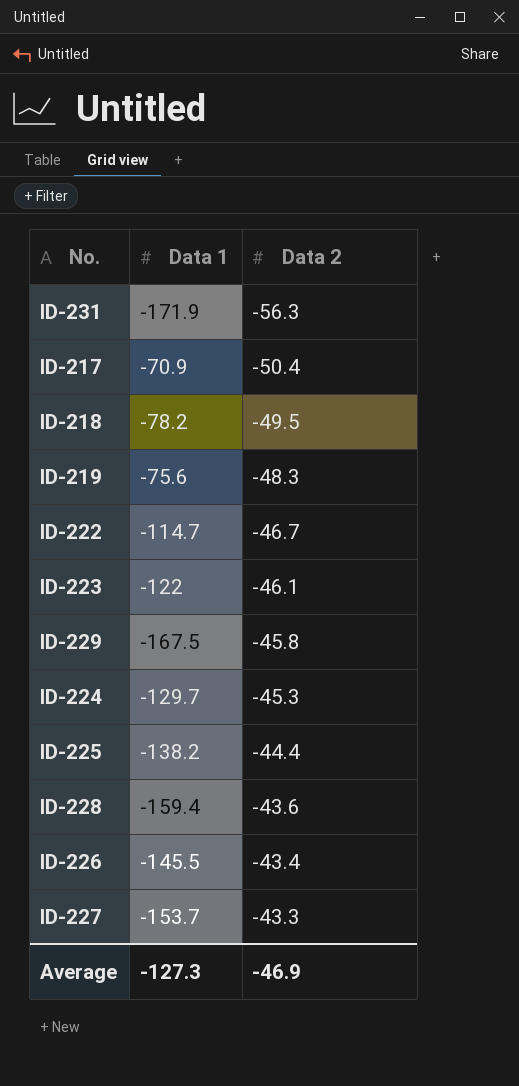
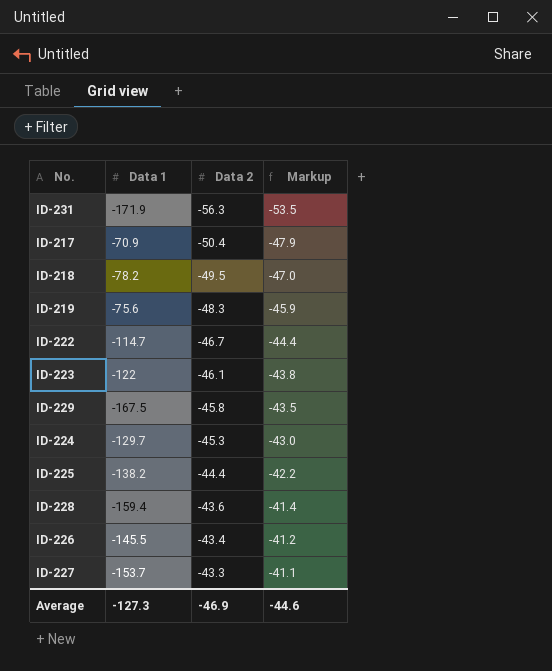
column Markup | formula: none -> [Data 2] * 0.95

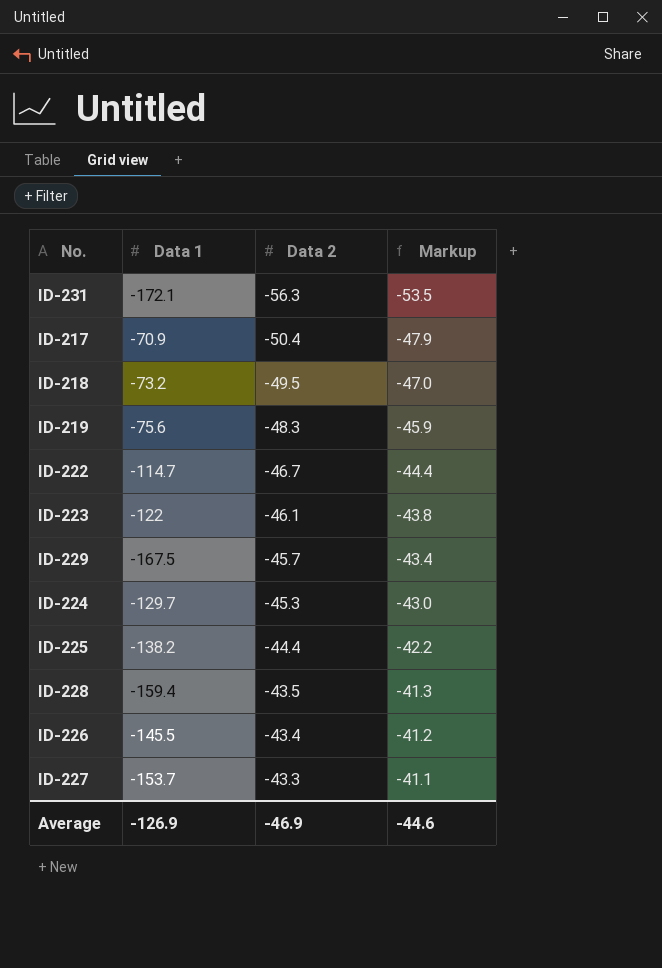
ID-231 | Data 1: -171.9 -> -172.1
ID-218 | Data 1: -78.2 -> -73.2
ID-229 | Data 2: -45.8 -> -45.7
ID-229 | Markup: -43.5 -> -43.4
ID-228 | Data 2: -43.6 -> -43.5
ID-228 | Markup: -41.4 -> -41.3
Average | Data 1: -127.3 -> -126.9

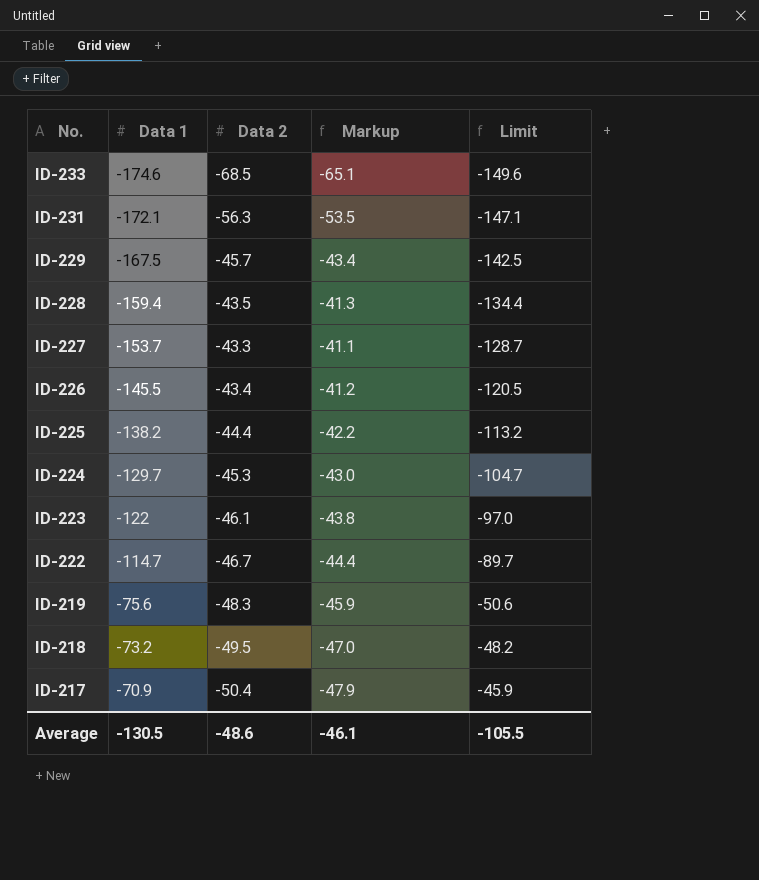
row order: Data 2 ascending -> No. descending
column Limit | formula: none -> [Data 1] + 25
row ID-233: none -> -174.6 | -68.5 | -65.1 | -149.6
Average | Data 1: -126.9 -> -130.5
Average | Data 2: -46.9 -> -48.6
Average | Markup: -44.6 -> -46.1

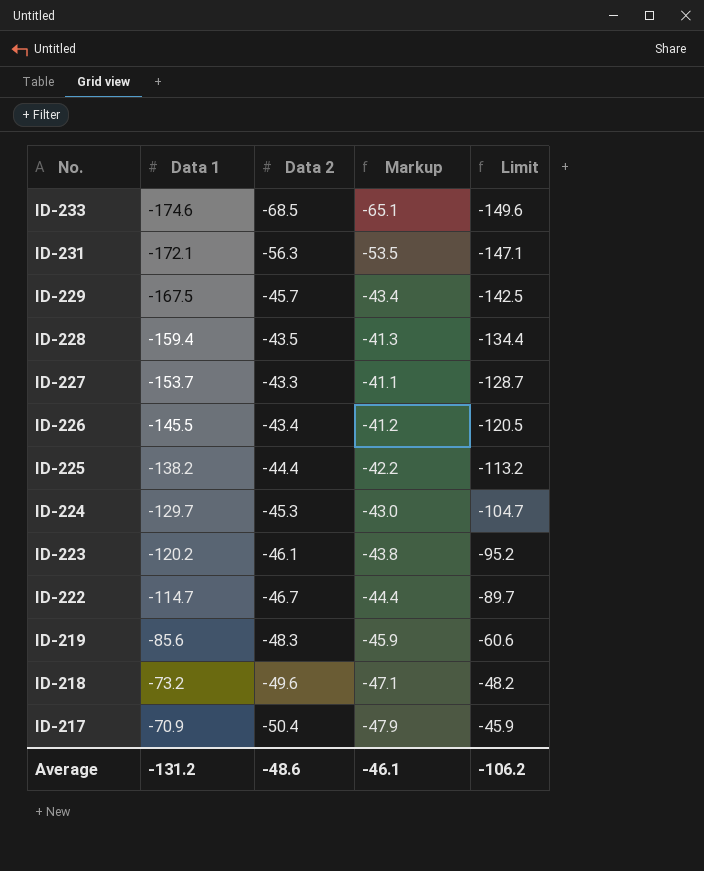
ID-223 | Data 1: -122 -> -120.2
ID-223 | Limit: -97.0 -> -95.2
ID-219 | Data 1: -75.6 -> -85.6
ID-219 | Limit: -50.6 -> -60.6
ID-218 | Data 2: -49.5 -> -49.6
ID-218 | Markup: -47.0 -> -47.1
Average | Data 1: -130.5 -> -131.2
Average | Limit: -105.5 -> -106.2

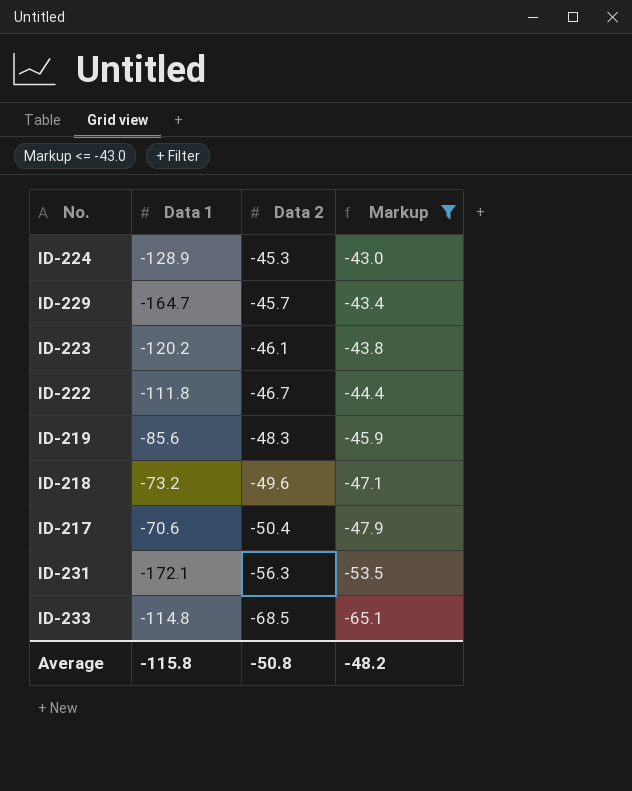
filter: none -> Markup <= -43.0
row order: No. descending -> Data 2 descending
column Limit | formula: [Data 1] + 25 -> none
ID-224 | Data 1: -129.7 -> -128.9
ID-229 | Data 1: -167.5 -> -164.7
ID-222 | Data 1: -114.7 -> -111.8
ID-217 | Data 1: -70.9 -> -70.6
ID-233 | Data 1: -174.6 -> -114.8
Average | Data 1: -131.2 -> -115.8
Average | Data 2: -48.6 -> -50.8
Average | Markup: -46.1 -> -48.2

